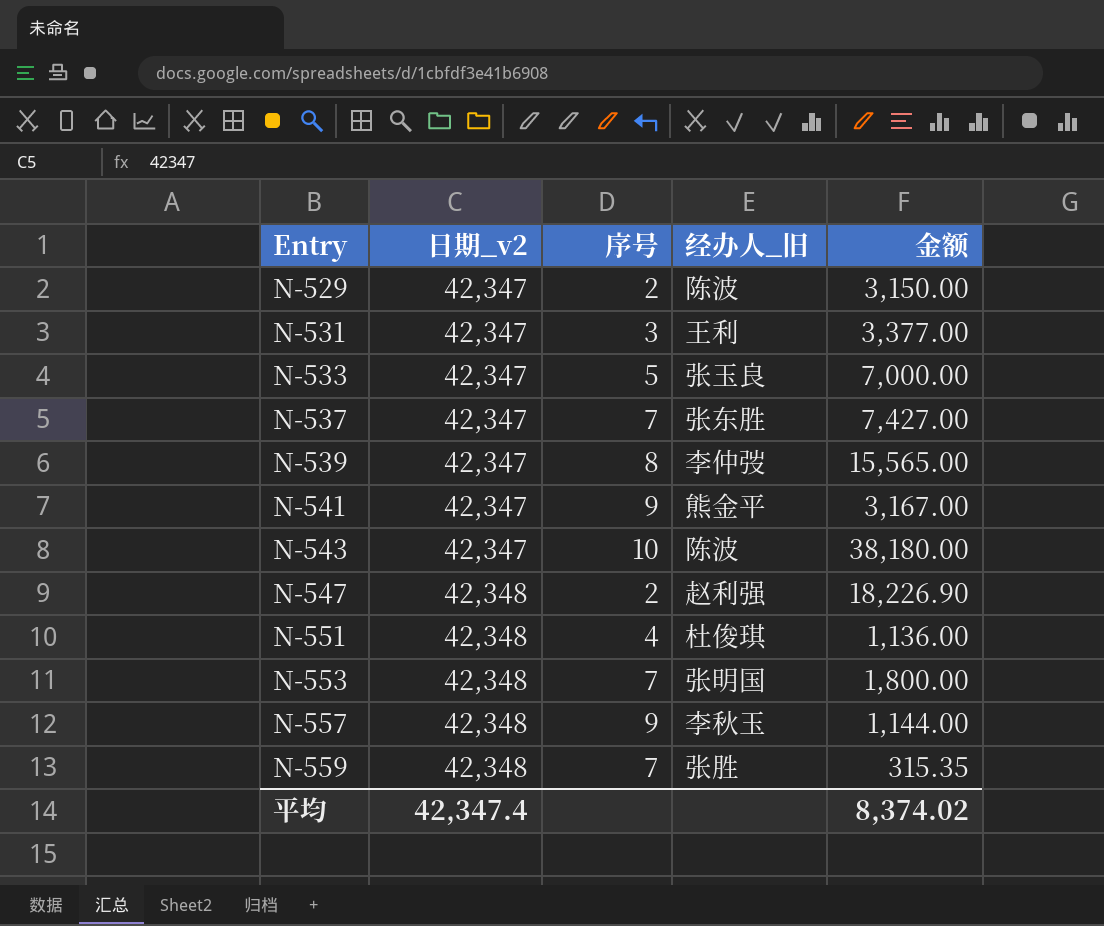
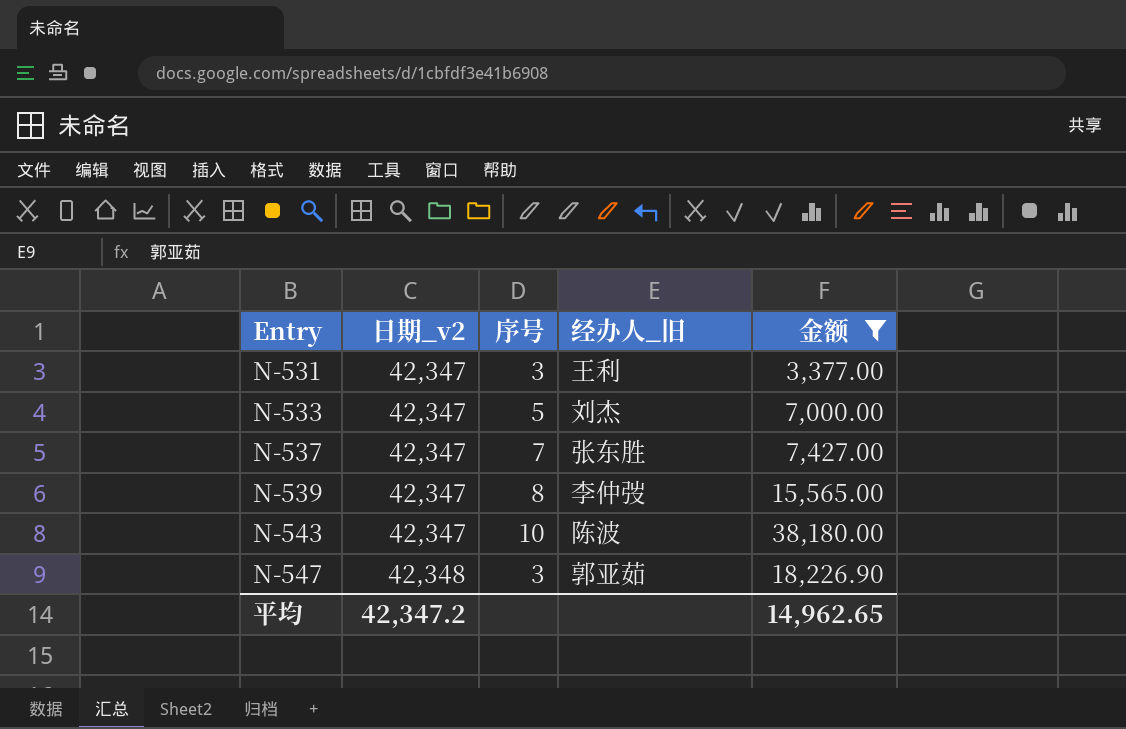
filter: none -> 金额 >= 3,377.00
N-533 | 经办人_旧: 张玉良 -> 刘杰
N-547 | 序号: 2 -> 3
N-547 | 经办人_旧: 赵利强 -> 郭亚茹
平均 | 日期_v2: 42,347.4 -> 42,347.2
平均 | 金额: 8,374.02 -> 14,962.65

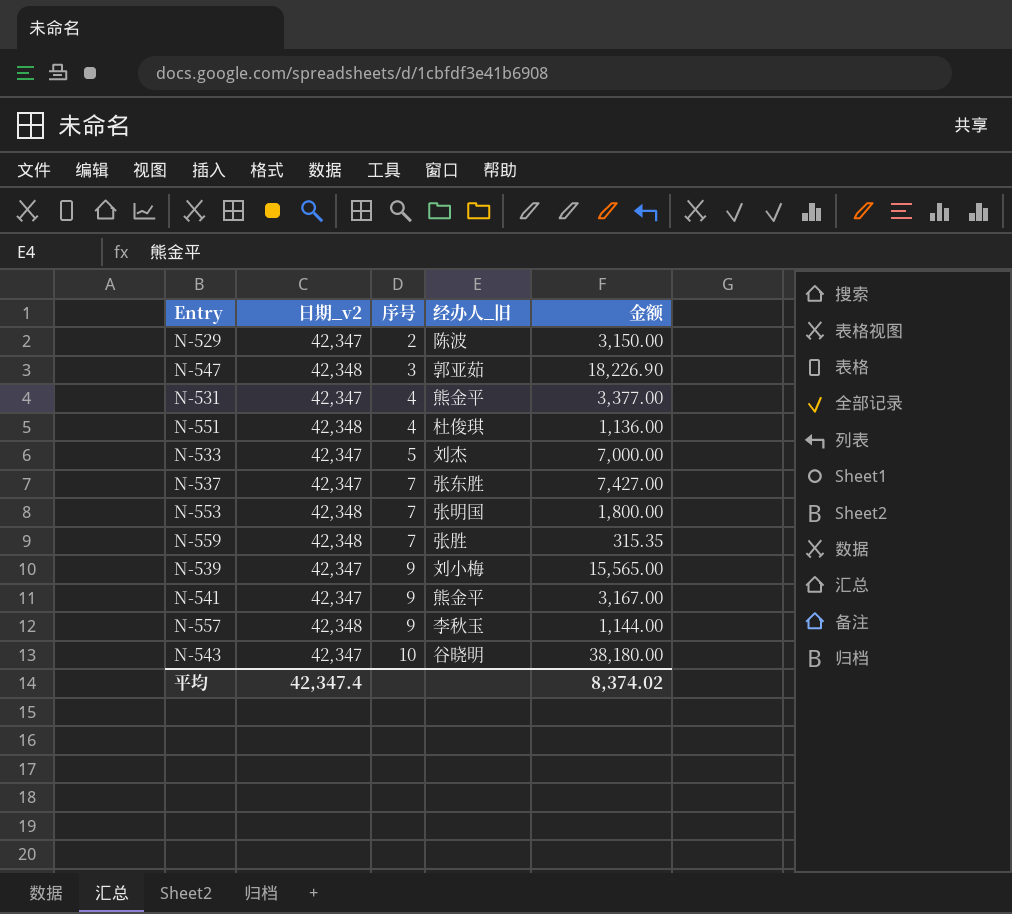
filter: 金额 >= 3,377.00 -> none
row order: Entry ascending -> 序号 ascending
N-531 | 序号: 3 -> 4
N-531 | 经办人_旧: 王利 -> 熊金平
N-539 | 序号: 8 -> 9
N-539 | 经办人_旧: 李仲弢 -> 刘小梅
N-543 | 经办人_旧: 陈波 -> 谷晓明
平均 | 日期_v2: 42,347.2 -> 42,347.4
平均 | 金额: 14,962.65 -> 8,374.02

